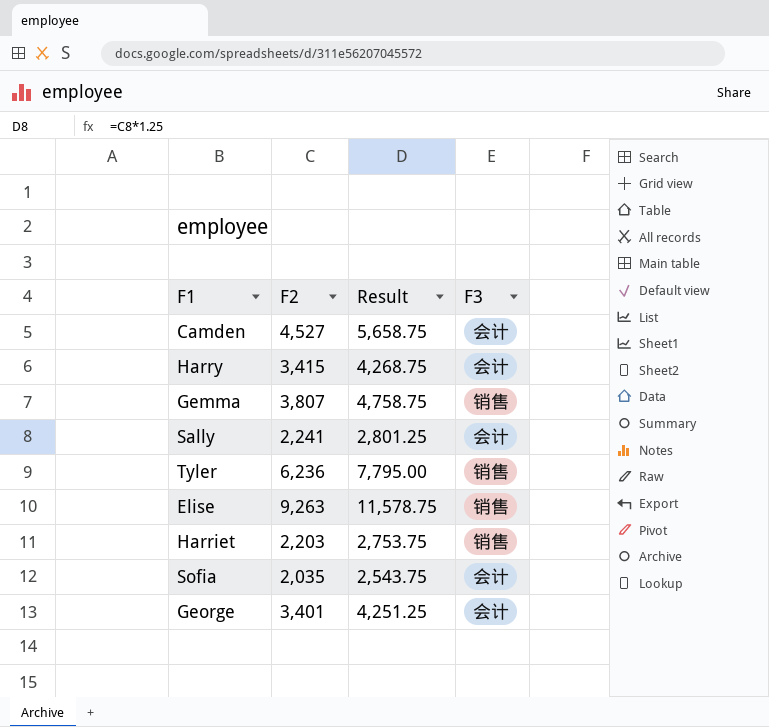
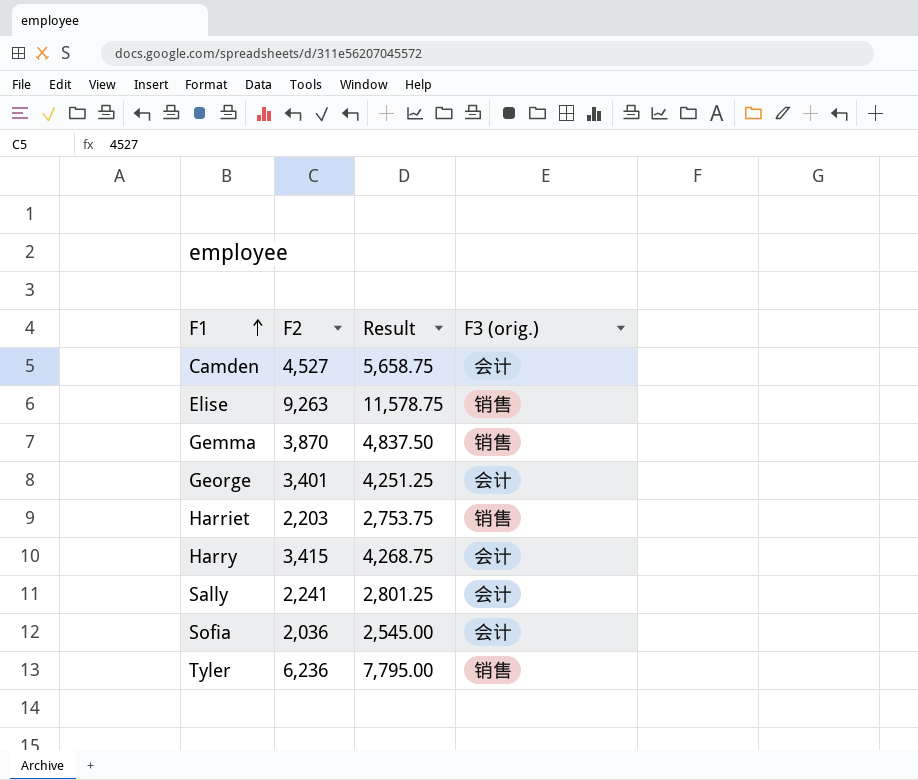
row order: none -> F1 ascending
column name: F3 -> F3 (orig.)
Gemma | F2: 3,807 -> 3,870
Gemma | Result: 4,758.75 -> 4,837.50
Sofia | F2: 2,035 -> 2,036
Sofia | Result: 2,543.75 -> 2,545.00

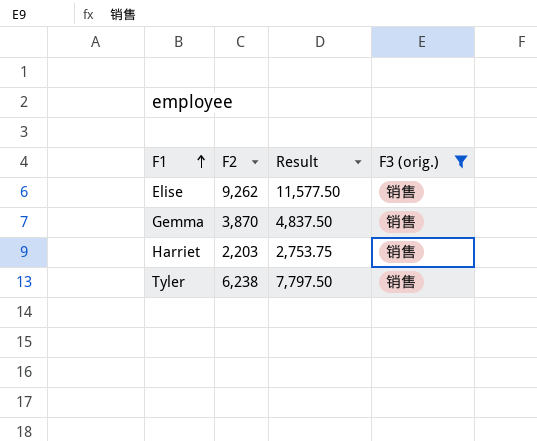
filter: none -> F3 (orig.) = 销售
Elise | F2: 9,263 -> 9,262
Elise | Result: 11,578.75 -> 11,577.50
Tyler | F2: 6,236 -> 6,238
Tyler | Result: 7,795.00 -> 7,797.50

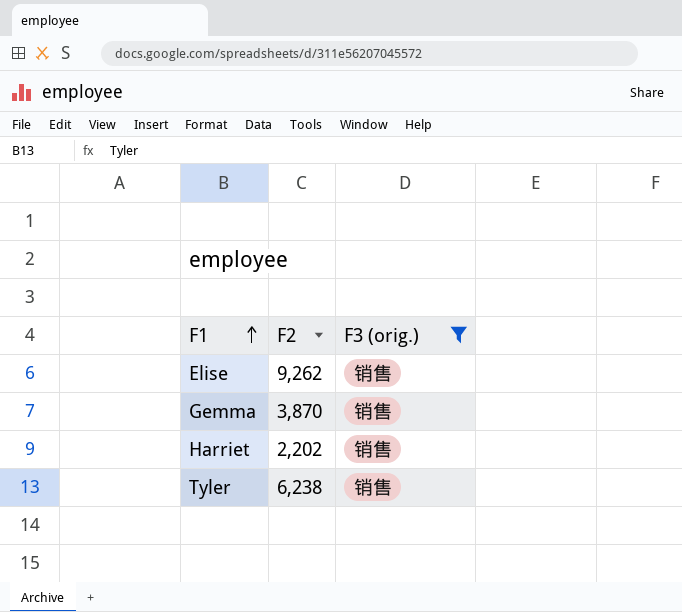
column Result | formula: [F2] * 1.25 -> none
Harriet | F2: 2,203 -> 2,202

